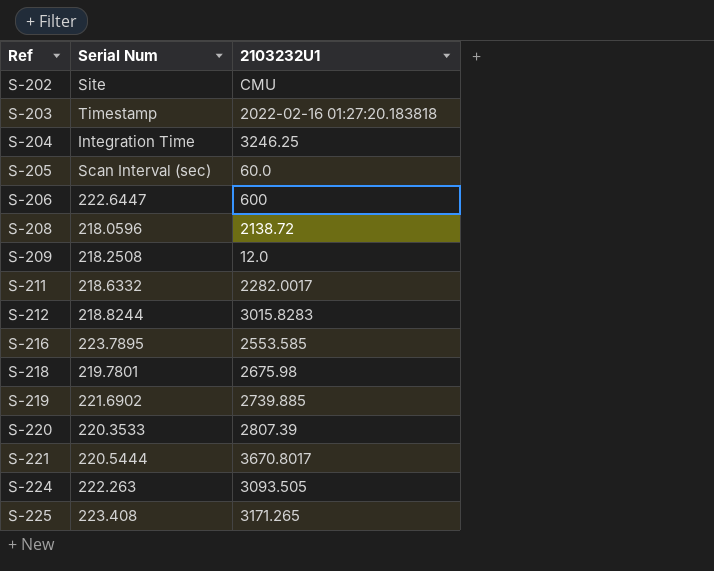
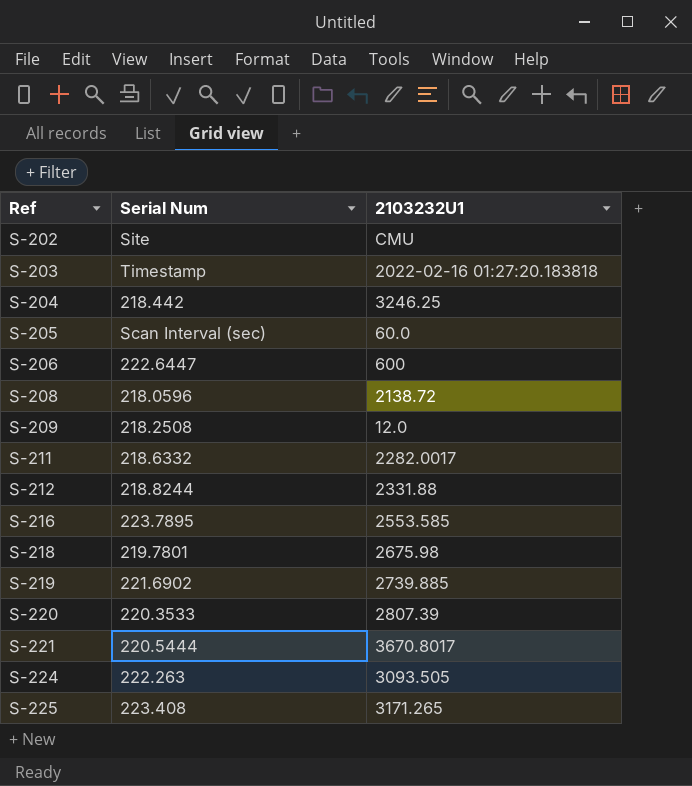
S-204 | Serial Num: Integration Time -> 218.442
S-212 | 2103232U1: 3015.8283 -> 2331.88

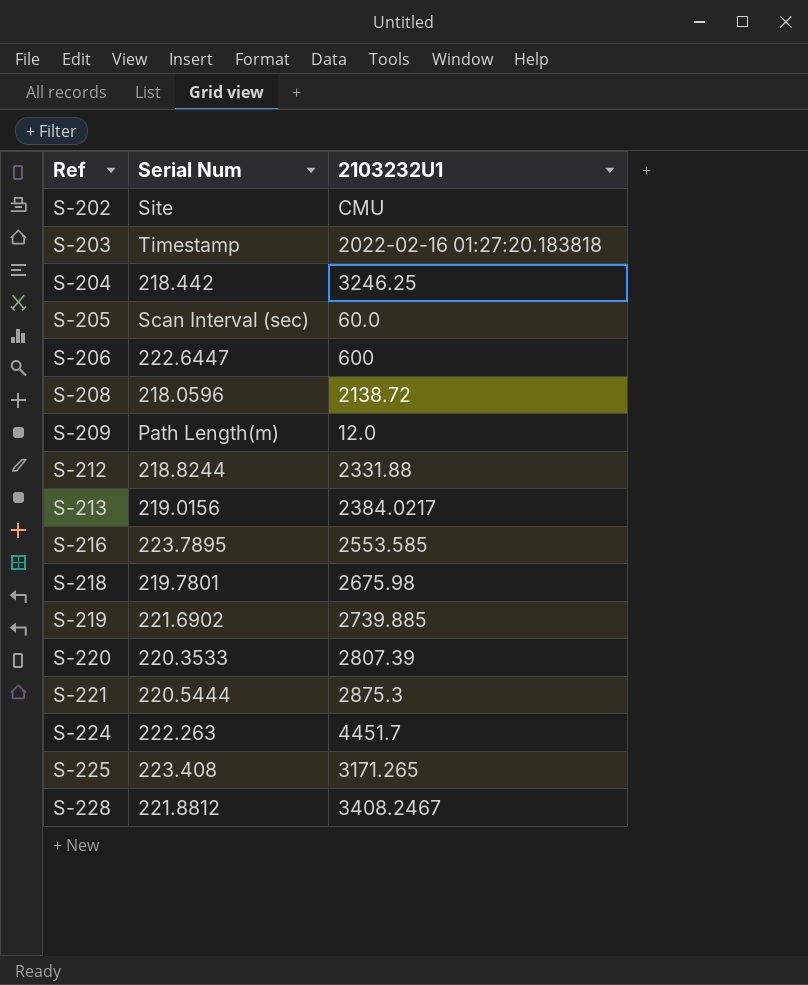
row S-211: 218.6332 | 2282.0017 -> none
S-209 | Serial Num: 218.2508 -> Path Length(m)
row S-213: none -> 219.0156 | 2384.0217
S-221 | 2103232U1: 3670.8017 -> 2875.3
S-224 | 2103232U1: 3093.505 -> 4451.7
row S-228: none -> 221.8812 | 3408.2467

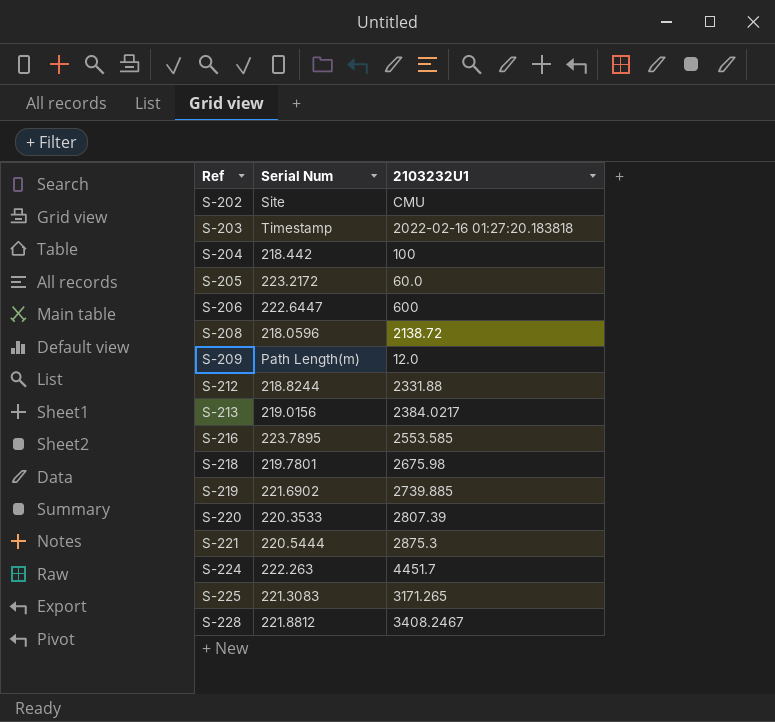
S-204 | 2103232U1: 3246.25 -> 100
S-205 | Serial Num: Scan Interval (sec) -> 223.2172
S-225 | Serial Num: 223.408 -> 221.3083

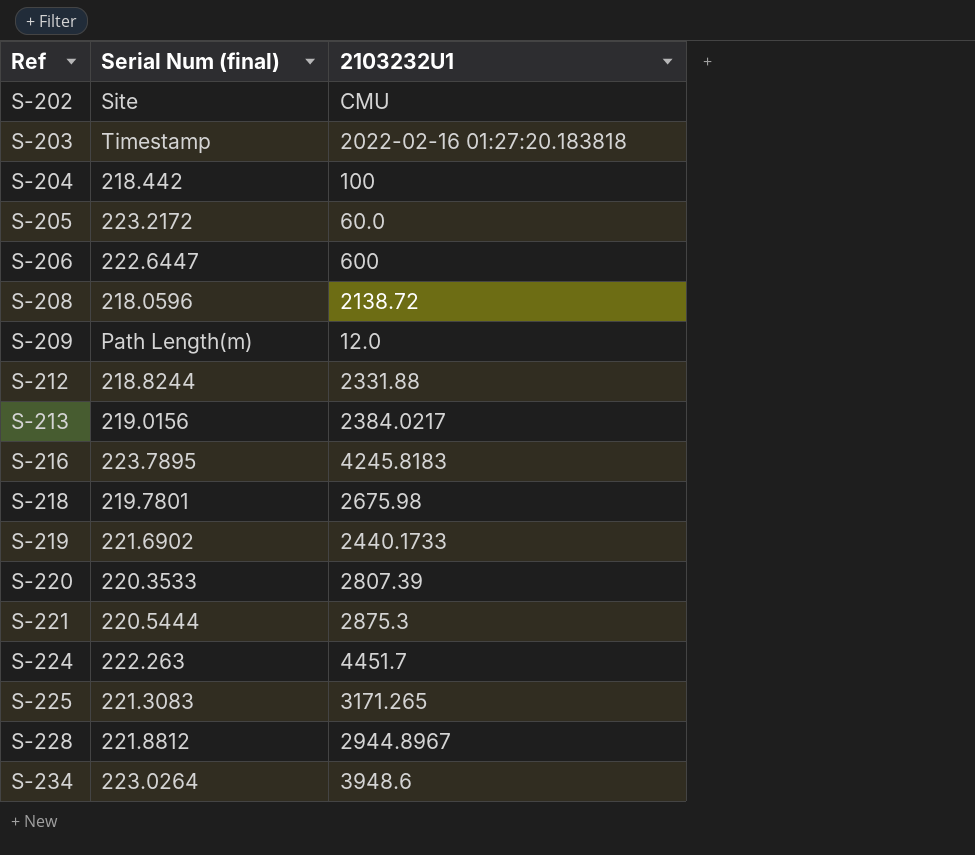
column name: Serial Num -> Serial Num (final)
S-216 | 2103232U1: 2553.585 -> 4245.8183
S-219 | 2103232U1: 2739.885 -> 2440.1733
S-228 | 2103232U1: 3408.2467 -> 2944.8967
row S-234: none -> 223.0264 | 3948.6

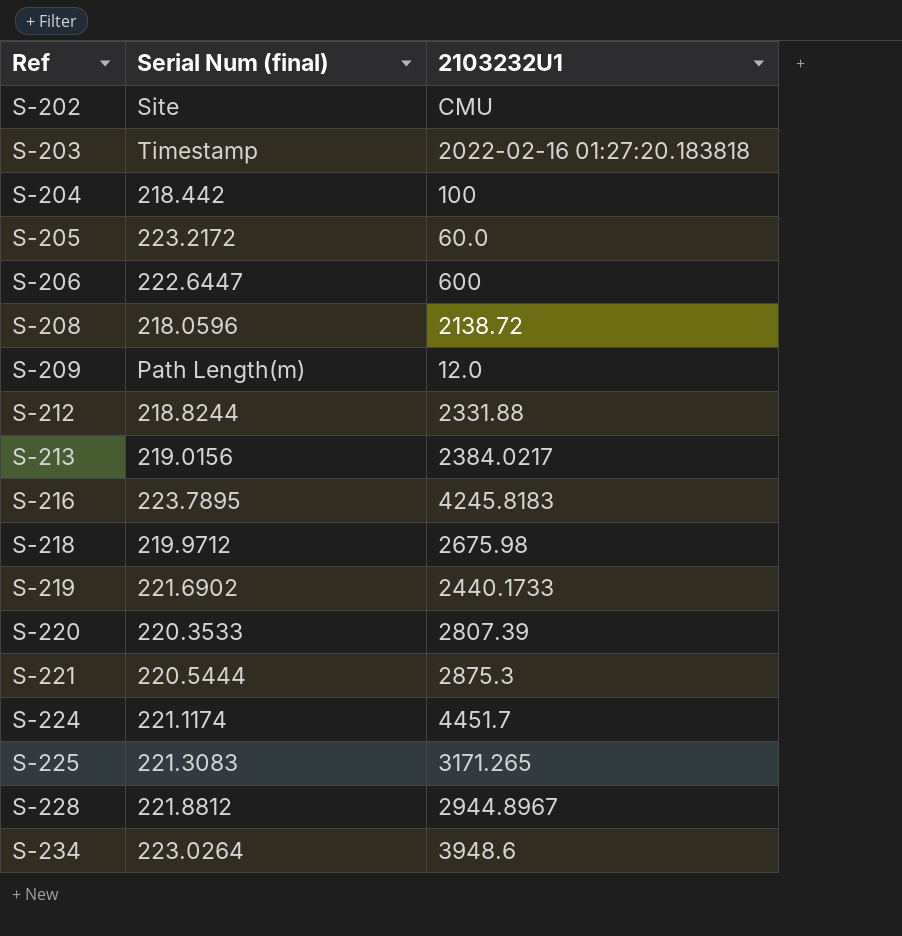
S-218 | Serial Num (final): 219.7801 -> 219.9712
S-224 | Serial Num (final): 222.263 -> 221.1174

